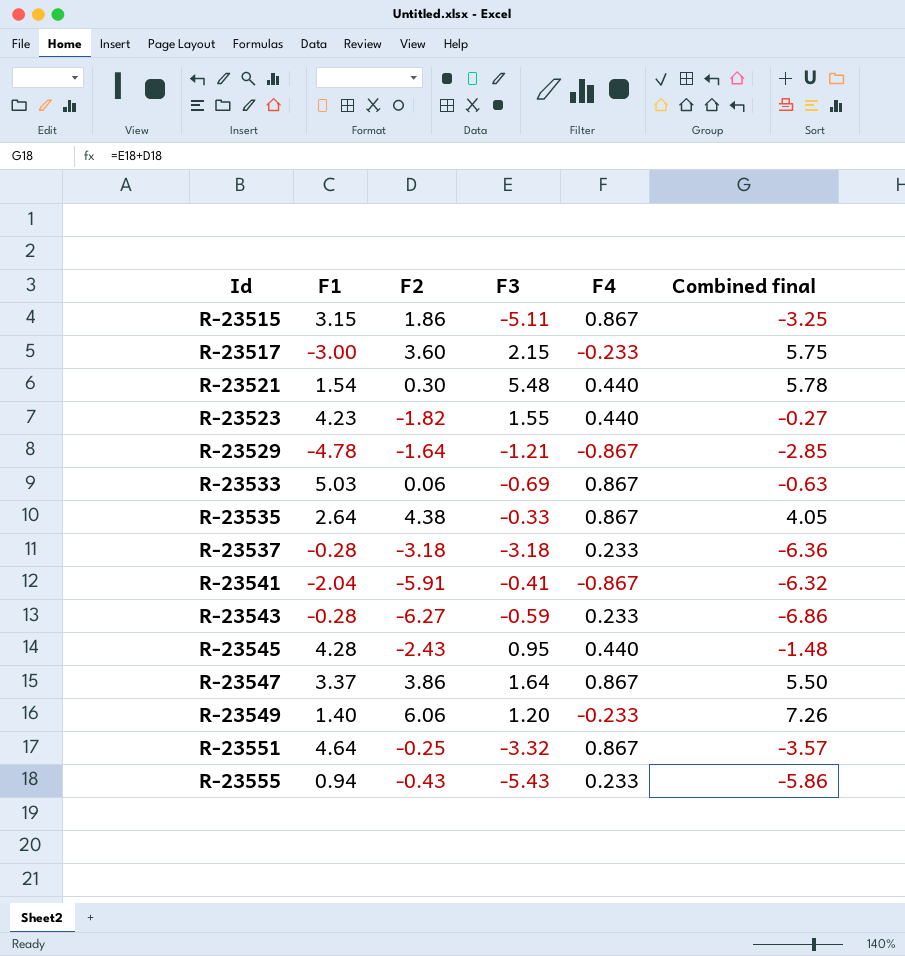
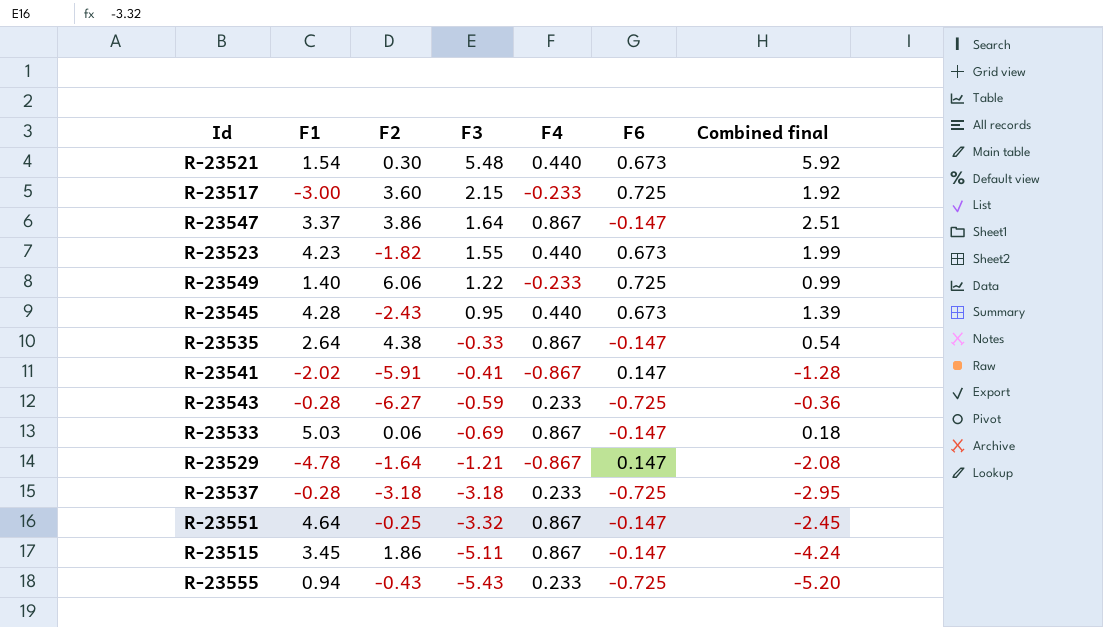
row order: Id ascending -> F3 descending
column F6 | position: none -> 6
column Combined final | formula: [F2] + [F3] -> [F3] + [F4]
R-23549 | F3: 1.20 -> 1.22
R-23541 | F1: -2.04 -> -2.02
R-23515 | F1: 3.15 -> 3.45

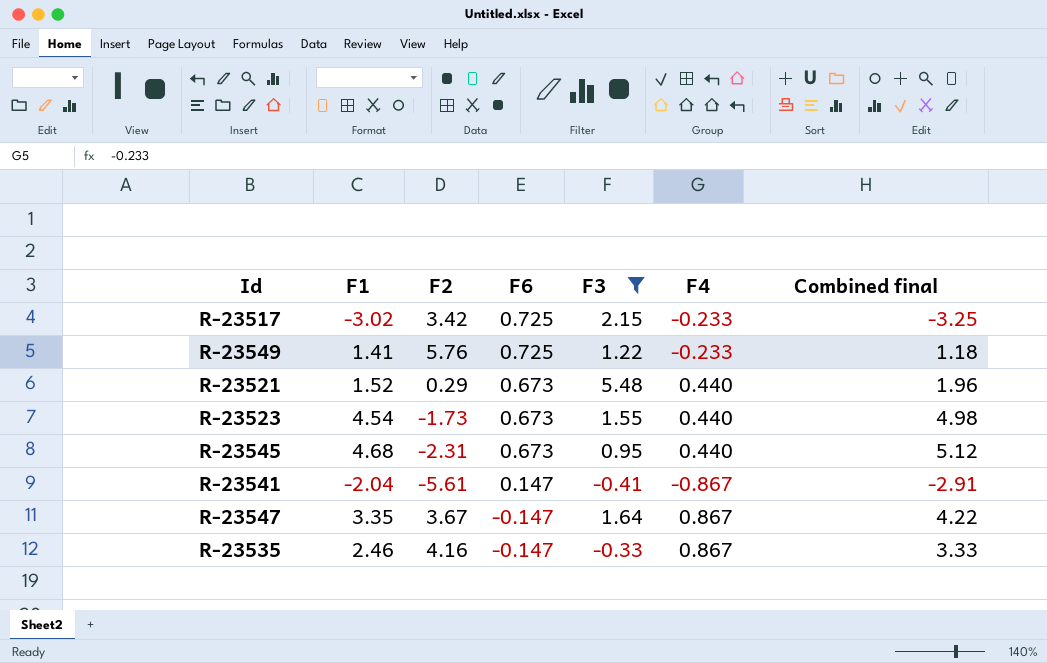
filter: none -> F3 >= -0.41
row order: F3 descending -> F6 descending
column F6 | position: 6 -> 4
column Combined final | formula: [F3] + [F4] -> [F1] + [F4]
R-23517 | F1: -3.00 -> -3.02
R-23517 | F2: 3.60 -> 3.42
R-23549 | F1: 1.40 -> 1.41
R-23549 | F2: 6.06 -> 5.76
R-23521 | F1: 1.54 -> 1.52
R-23521 | F2: 0.30 -> 0.29
R-23523 | F1: 4.23 -> 4.54
R-23523 | F2: -1.82 -> -1.73
R-23545 | F1: 4.28 -> 4.68
R-23545 | F2: -2.43 -> -2.31
R-23541 | F1: -2.02 -> -2.04
R-23541 | F2: -5.91 -> -5.61
R-23547 | F1: 3.37 -> 3.35
R-23547 | F2: 3.86 -> 3.67
R-23535 | F1: 2.64 -> 2.46
R-23535 | F2: 4.38 -> 4.16

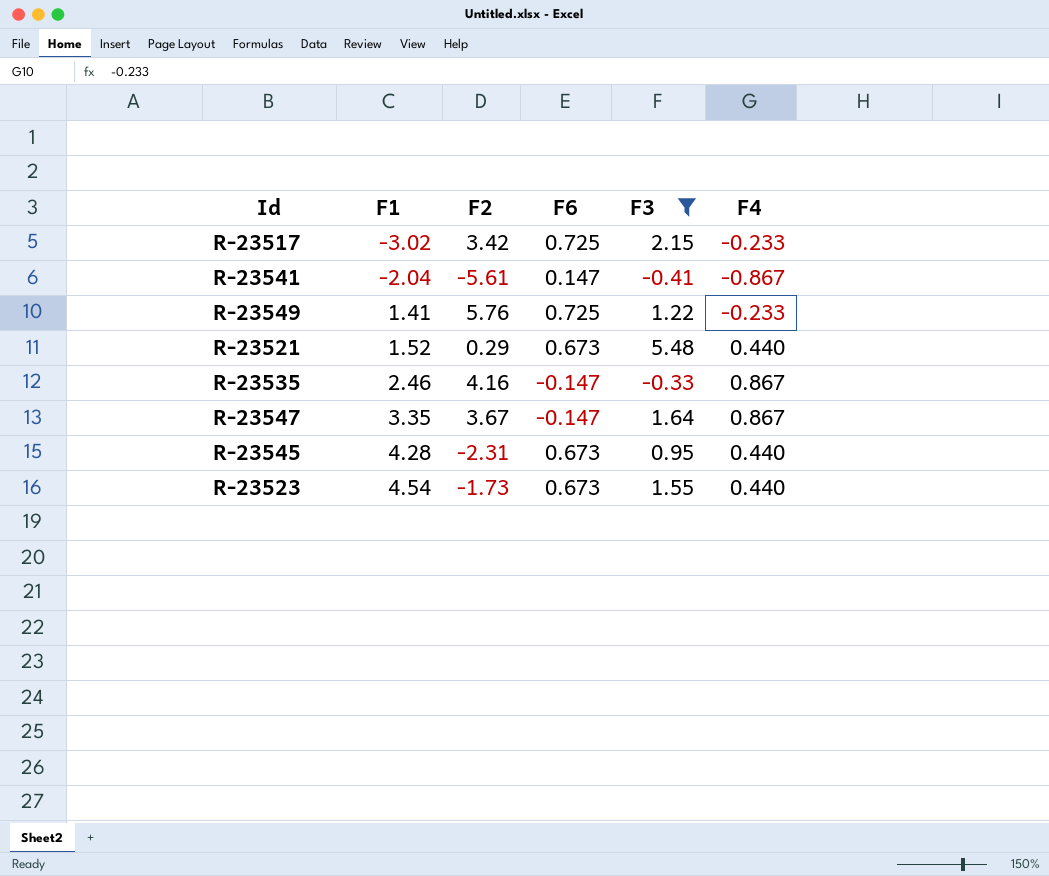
row order: F6 descending -> F1 ascending
column Combined final | formula: [F1] + [F4] -> none
R-23545 | F1: 4.68 -> 4.28

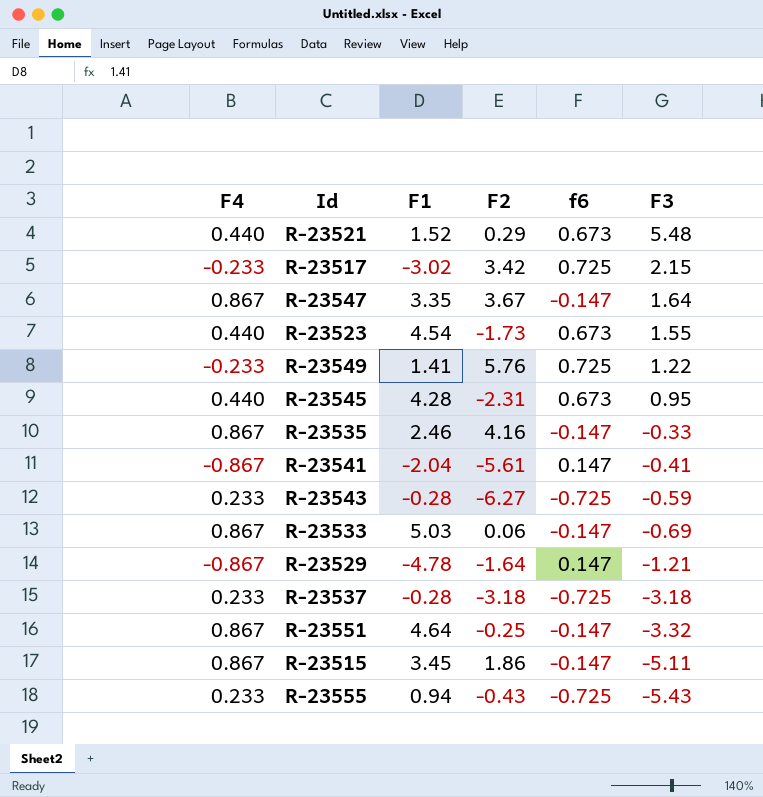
filter: F3 >= -0.41 -> none
row order: F1 ascending -> F3 descending
column F4 | position: 6 -> 1
column name: F6 -> f6

